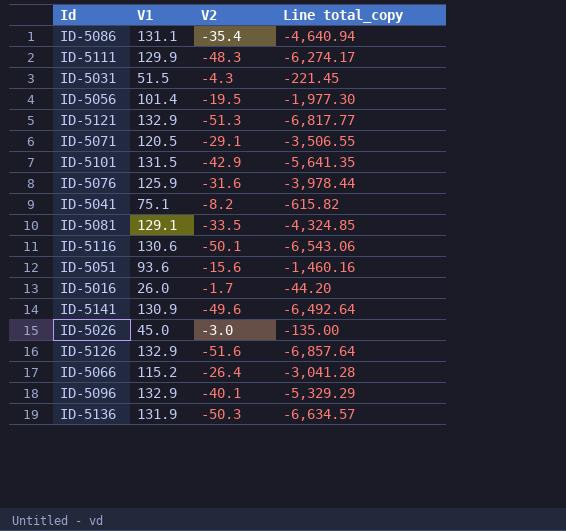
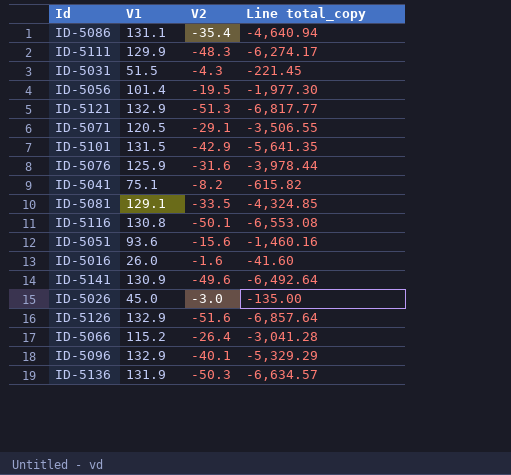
ID-5116 | V1: 130.6 -> 130.8
ID-5116 | Line total_copy: -6,543.06 -> -6,553.08
ID-5016 | V2: -1.7 -> -1.6
ID-5016 | Line total_copy: -44.20 -> -41.60

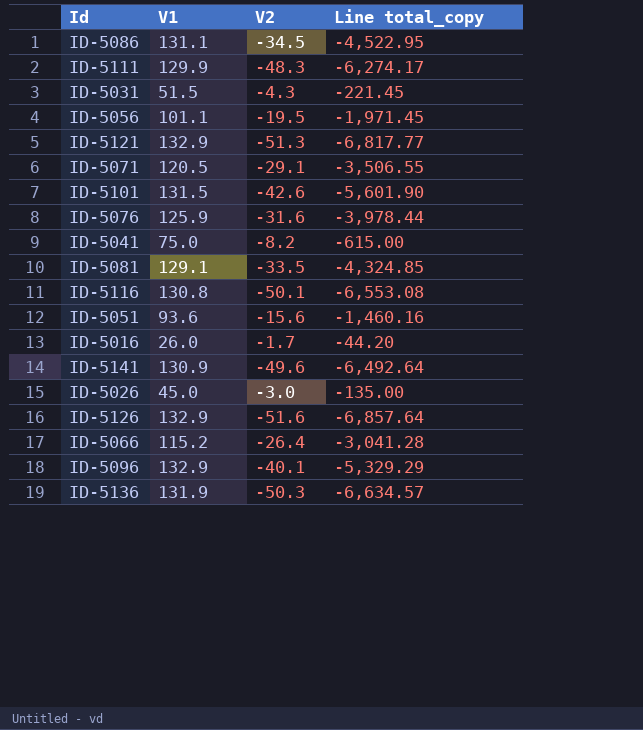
ID-5086 | V2: -35.4 -> -34.5
ID-5086 | Line total_copy: -4,640.94 -> -4,522.95
ID-5056 | V1: 101.4 -> 101.1
ID-5056 | Line total_copy: -1,977.30 -> -1,971.45
ID-5101 | V2: -42.9 -> -42.6
ID-5101 | Line total_copy: -5,641.35 -> -5,601.90
ID-5041 | V1: 75.1 -> 75.0
ID-5041 | Line total_copy: -615.82 -> -615.00
ID-5016 | V2: -1.6 -> -1.7
ID-5016 | Line total_copy: -41.60 -> -44.20

